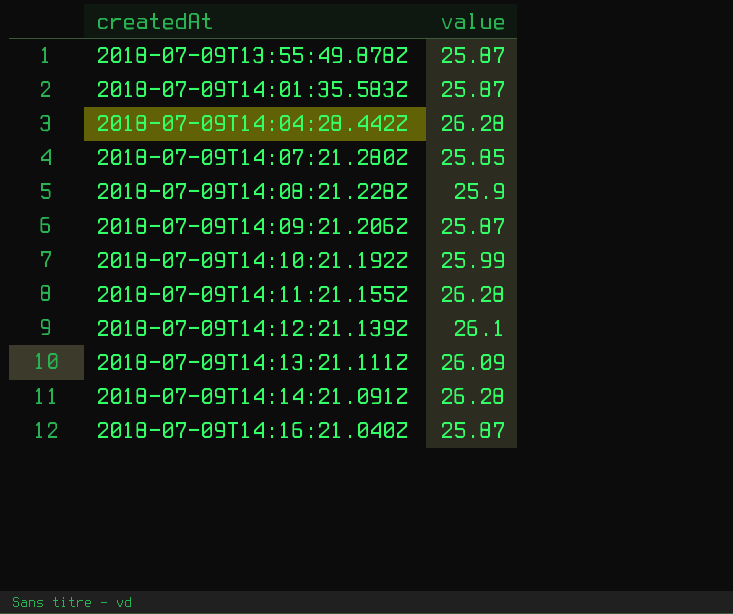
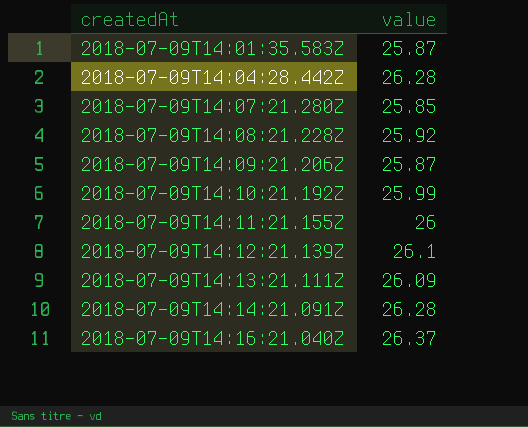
row 2018-07-09T13:55:49.878Z: 25.87 -> none
2018-07-09T14:08:21.228Z | value: 25.9 -> 25.92
2018-07-09T14:11:21.155Z | value: 26.28 -> 26
2018-07-09T14:16:21.040Z | value: 25.87 -> 26.37

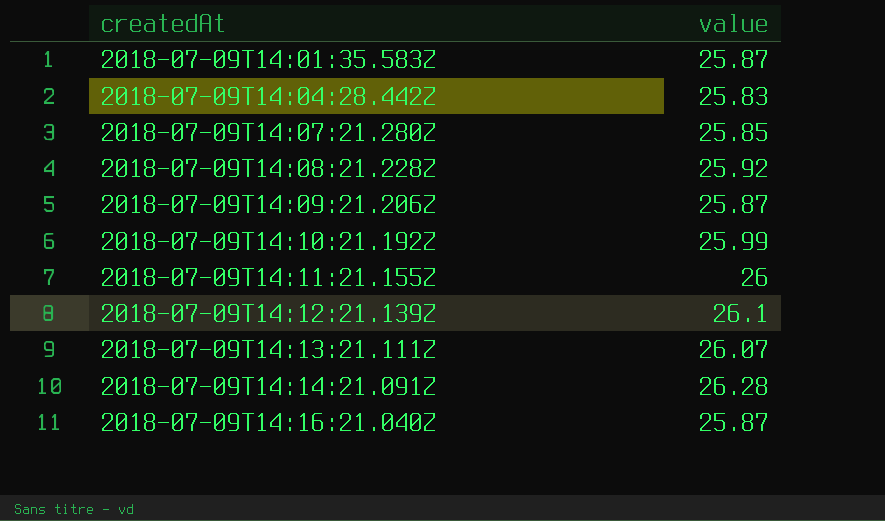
2018-07-09T14:04:28.442Z | value: 26.28 -> 25.83
2018-07-09T14:13:21.111Z | value: 26.09 -> 26.07
2018-07-09T14:16:21.040Z | value: 26.37 -> 25.87

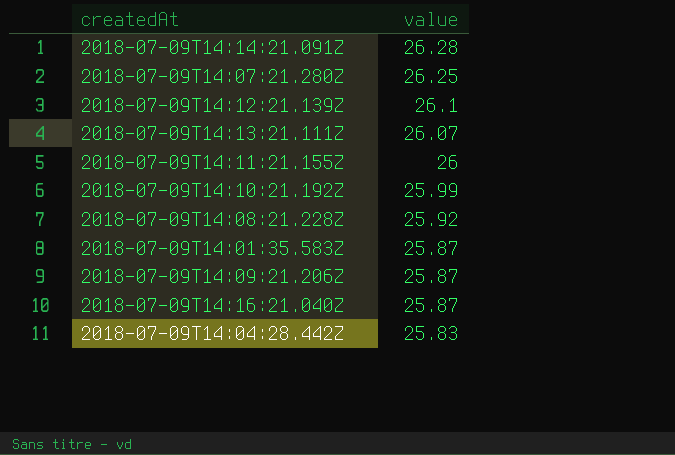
row order: createdAt ascending -> value descending
2018-07-09T14:07:21.280Z | value: 25.85 -> 26.25

